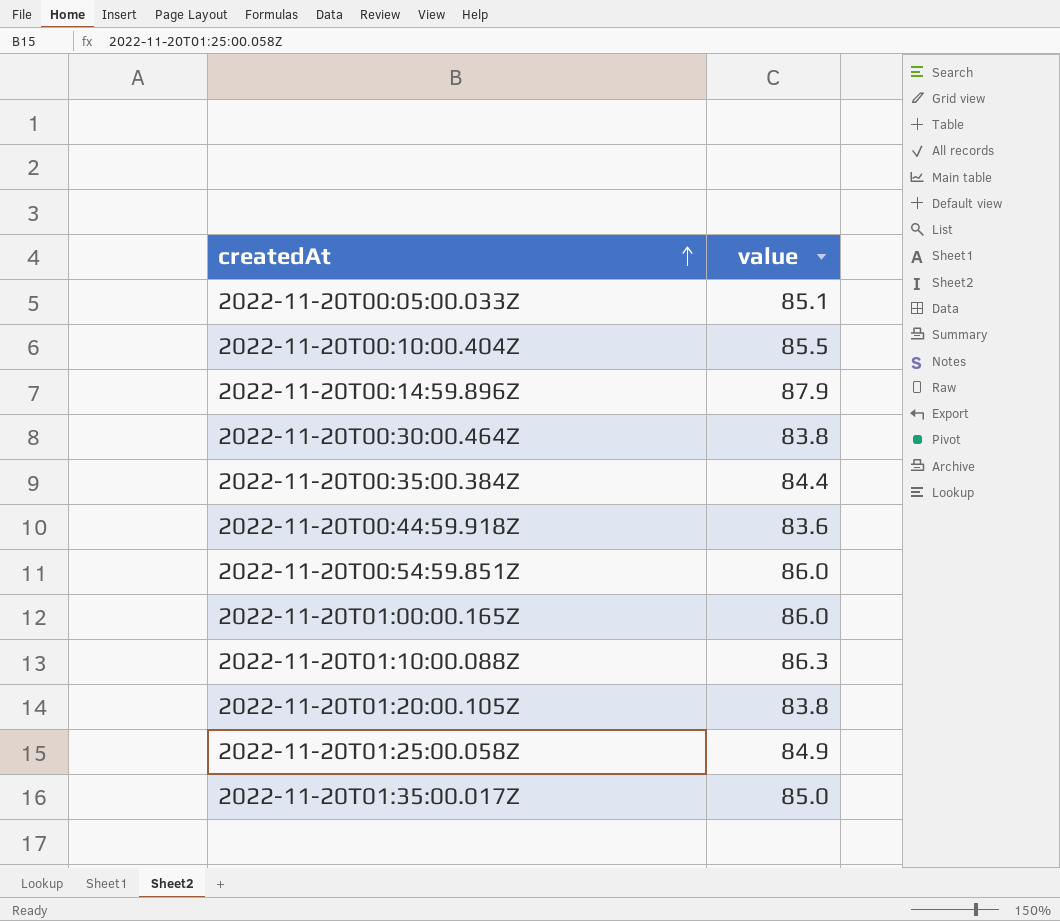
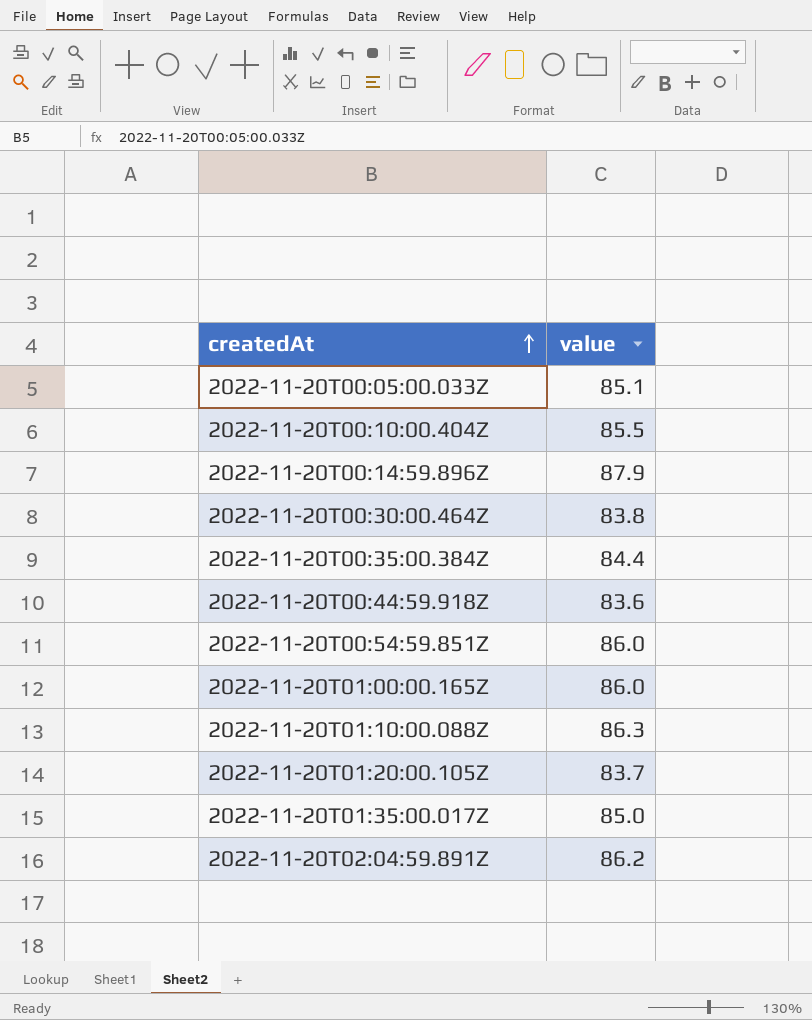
row 2022-11-20T01:25:00.058Z: 84.9 -> none
2022-11-20T01:20:00.105Z | value: 83.8 -> 83.7
row 2022-11-20T02:04:59.891Z: none -> 86.2

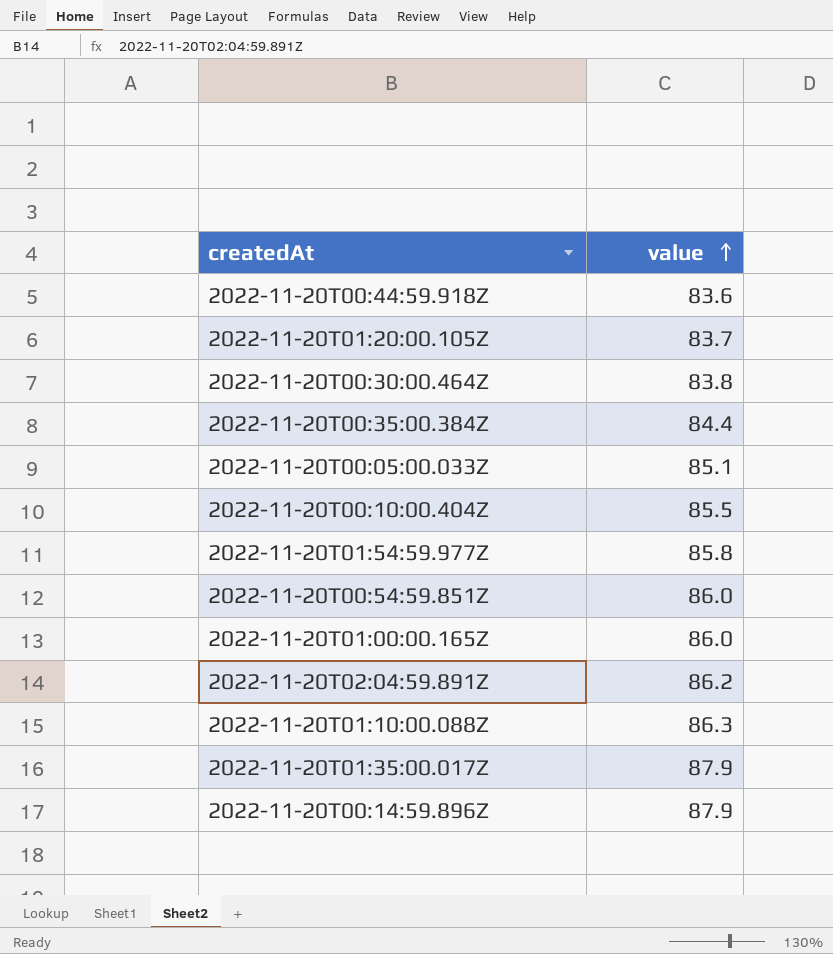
row order: createdAt ascending -> value ascending
row 2022-11-20T01:54:59.977Z: none -> 85.8
2022-11-20T01:35:00.017Z | value: 85.0 -> 87.9

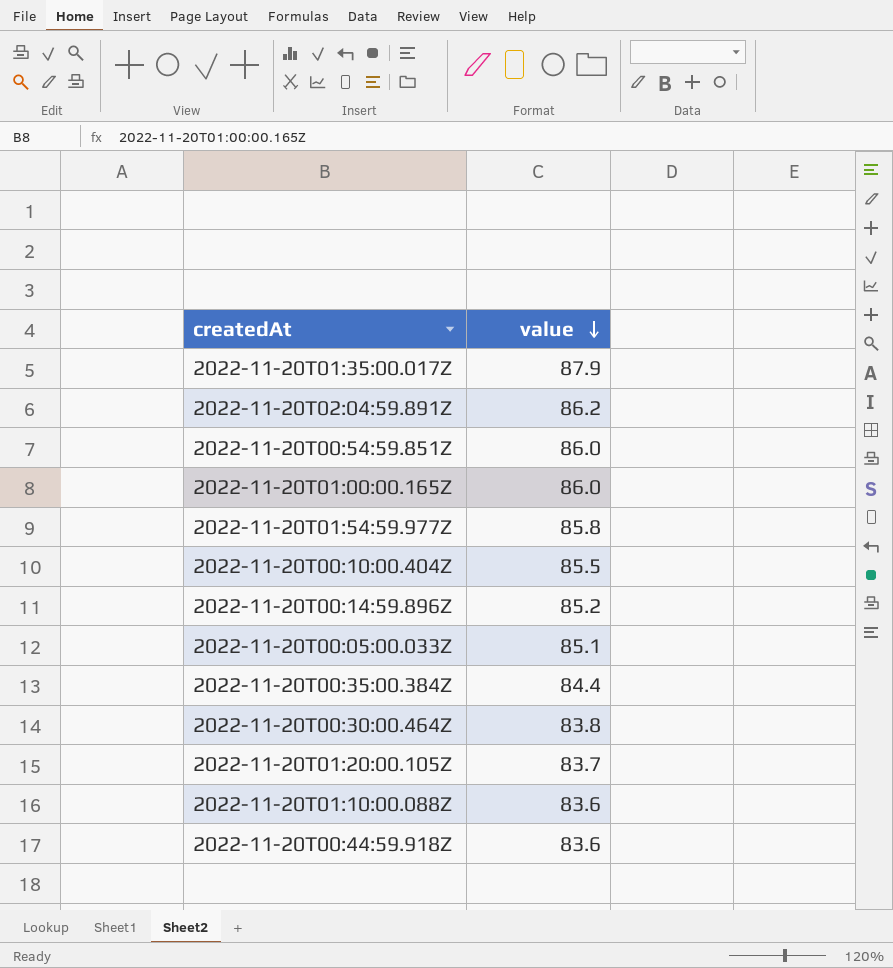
row order: value ascending -> value descending
2022-11-20T00:14:59.896Z | value: 87.9 -> 85.2
2022-11-20T01:10:00.088Z | value: 86.3 -> 83.6

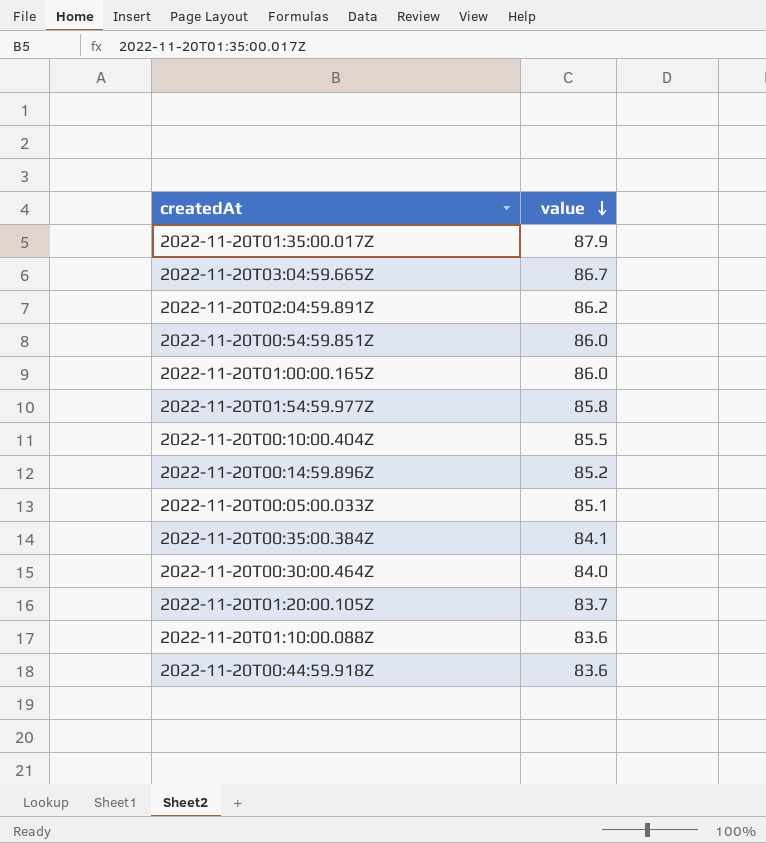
row 2022-11-20T03:04:59.665Z: none -> 86.7
2022-11-20T00:35:00.384Z | value: 84.4 -> 84.1
2022-11-20T00:30:00.464Z | value: 83.8 -> 84.0

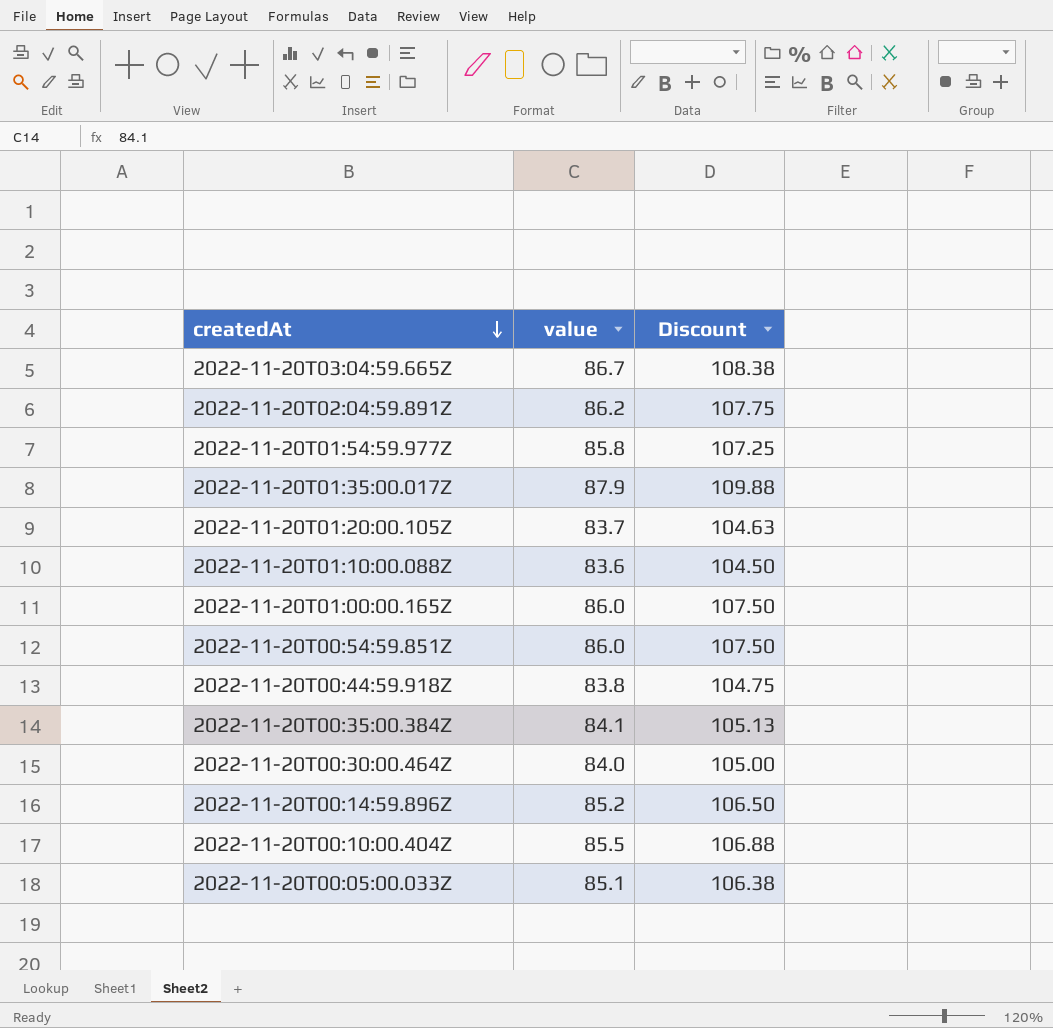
row order: value descending -> createdAt descending
column Discount | formula: none -> [value] * 1.25
2022-11-20T00:44:59.918Z | value: 83.6 -> 83.8

